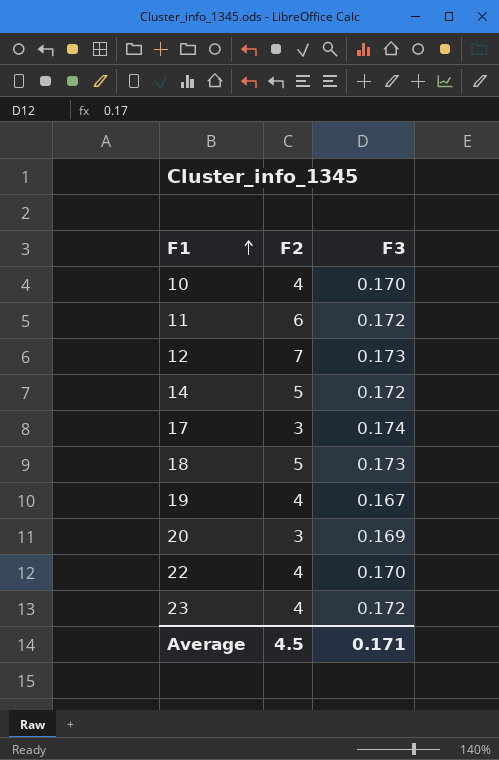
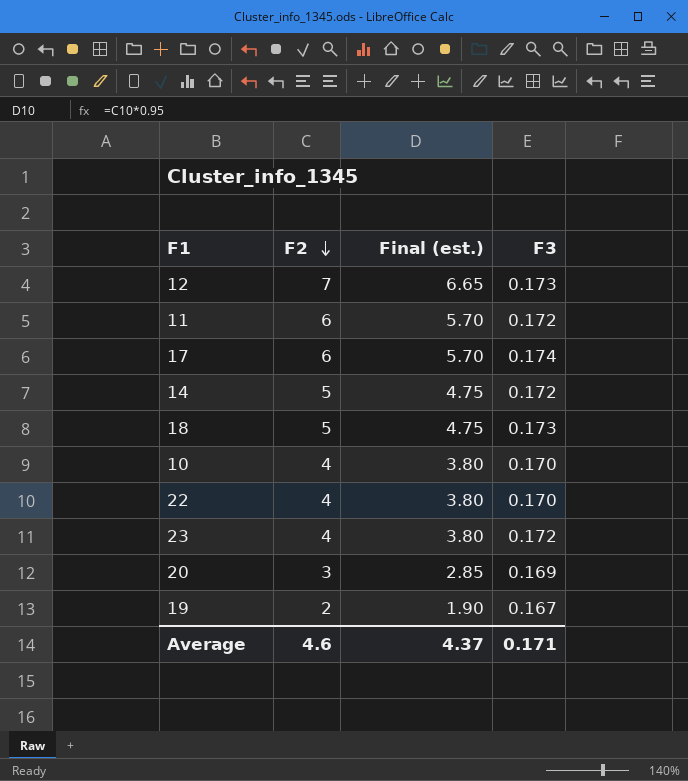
row order: F1 ascending -> F2 descending
column Final (est.) | formula: none -> [F2] * 0.95
17 | F2: 3 -> 6
19 | F2: 4 -> 2
Average | F2: 4.5 -> 4.6

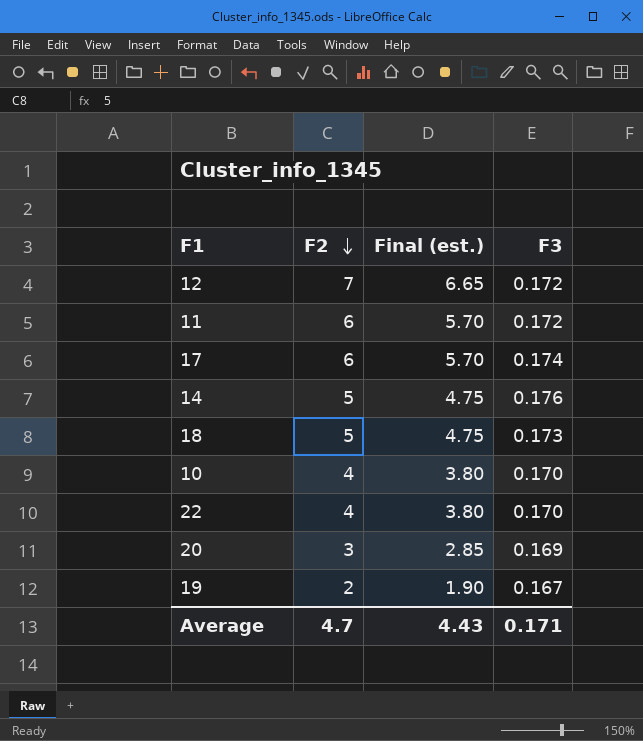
row 23: 4 | 3.80 | 0.172 -> none
12 | F3: 0.173 -> 0.172
14 | F3: 0.172 -> 0.176
Average | F2: 4.6 -> 4.7
Average | Final (est.): 4.37 -> 4.43

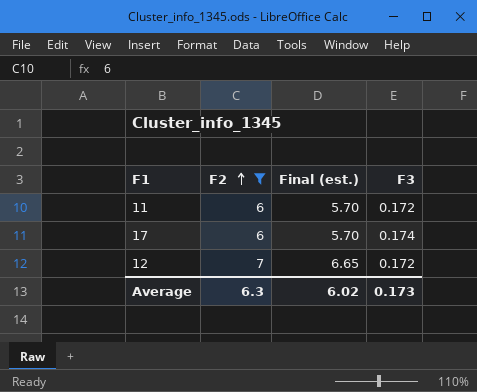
filter: none -> F2 >= 6
row order: F2 descending -> F2 ascending
Average | F2: 4.7 -> 6.3
Average | Final (est.): 4.43 -> 6.02
Average | F3: 0.171 -> 0.173

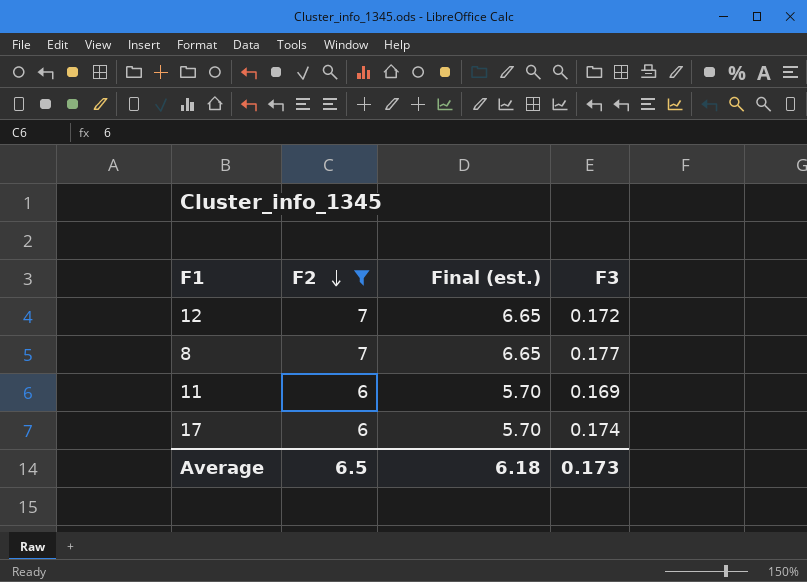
row order: F2 ascending -> F2 descending
row 8: none -> 7 | 6.65 | 0.177
11 | F3: 0.172 -> 0.169
Average | F2: 6.3 -> 6.5
Average | Final (est.): 6.02 -> 6.18

